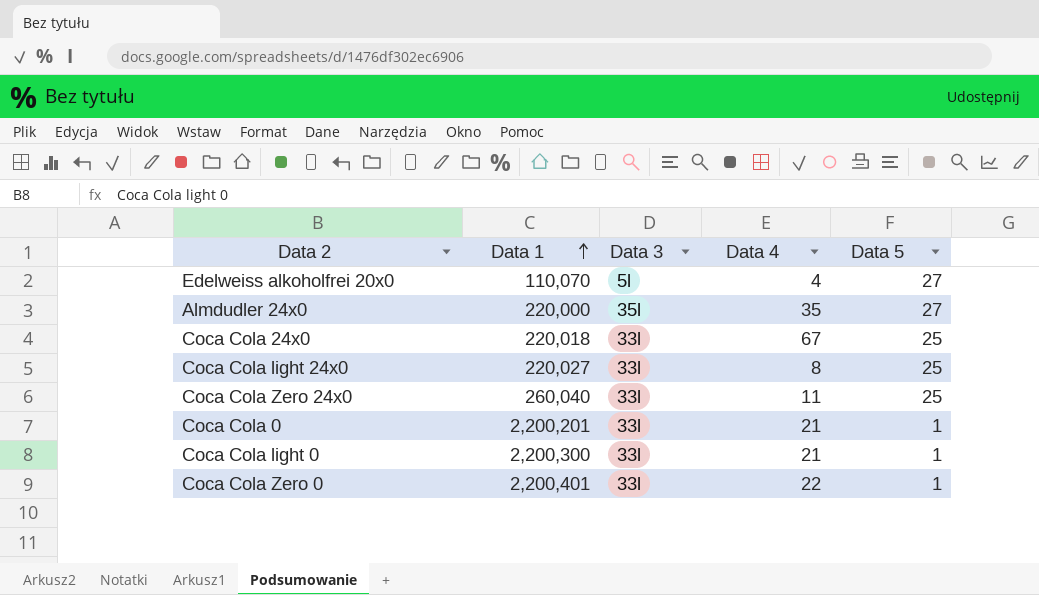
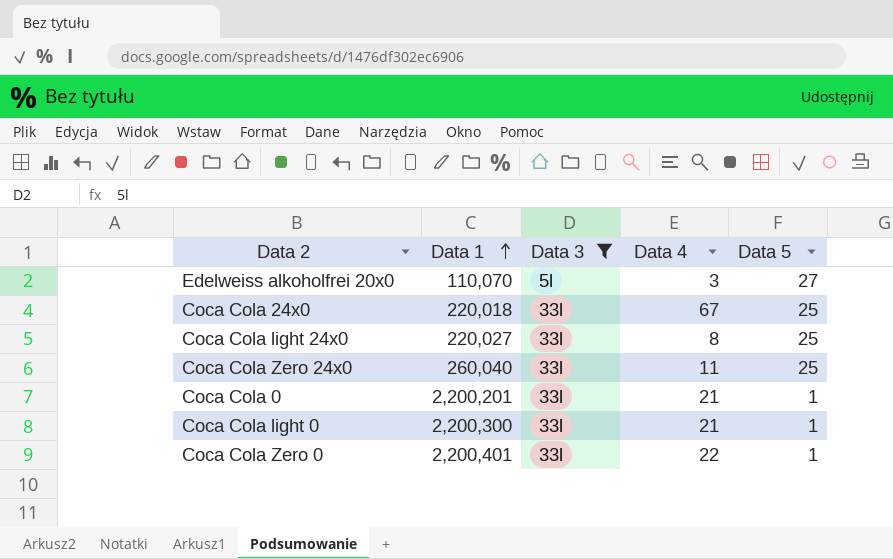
filter: none -> Data 3 != 35l
Edelweiss alkoholfrei 20x0 | Data 4: 4 -> 3

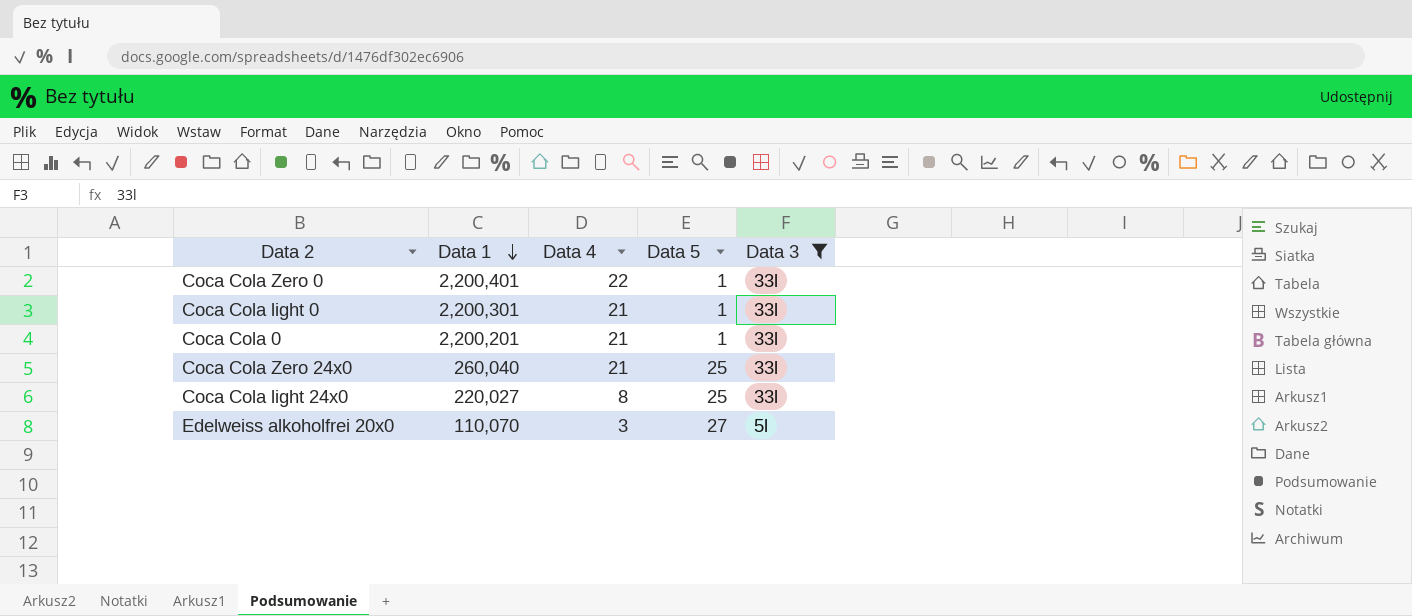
row order: Data 1 ascending -> Data 1 descending
column Data 3 | position: 3 -> 5
row Coca Cola 24x0: 220,018 | 33l | 67 | 25 -> none
Coca Cola light 0 | Data 1: 2,200,300 -> 2,200,301
Coca Cola Zero 24x0 | Data 4: 11 -> 21

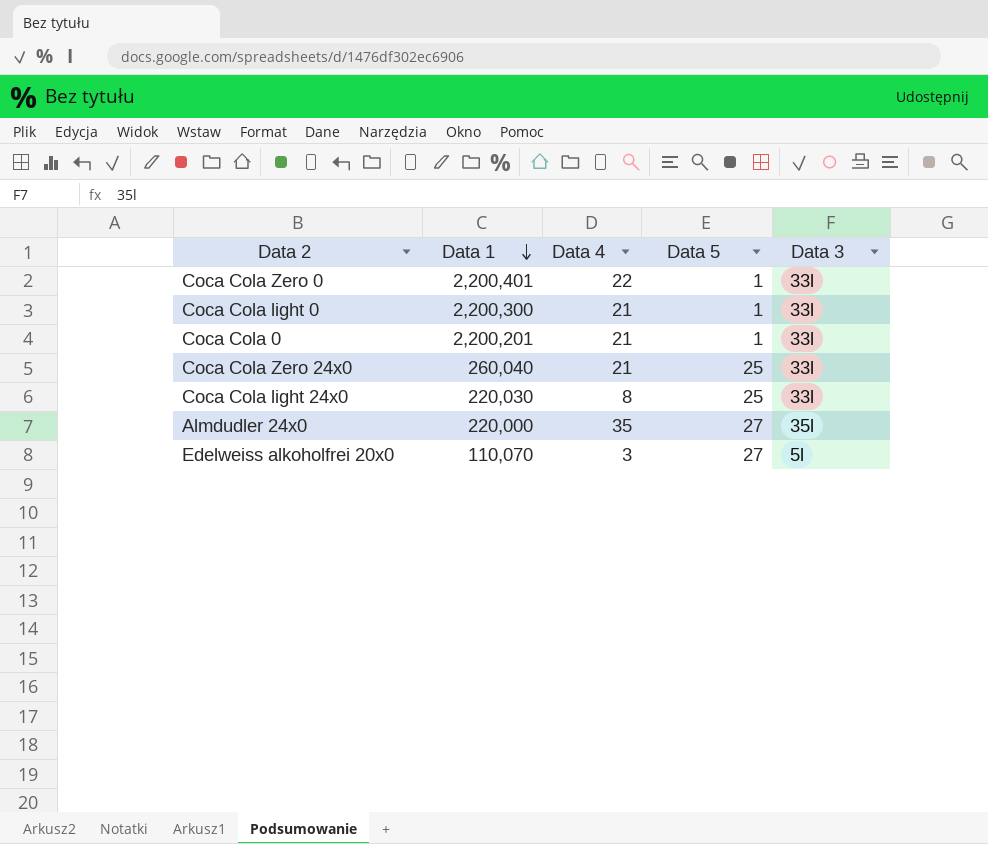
filter: Data 3 != 35l -> none
Coca Cola light 0 | Data 1: 2,200,301 -> 2,200,300
Coca Cola light 24x0 | Data 1: 220,027 -> 220,030

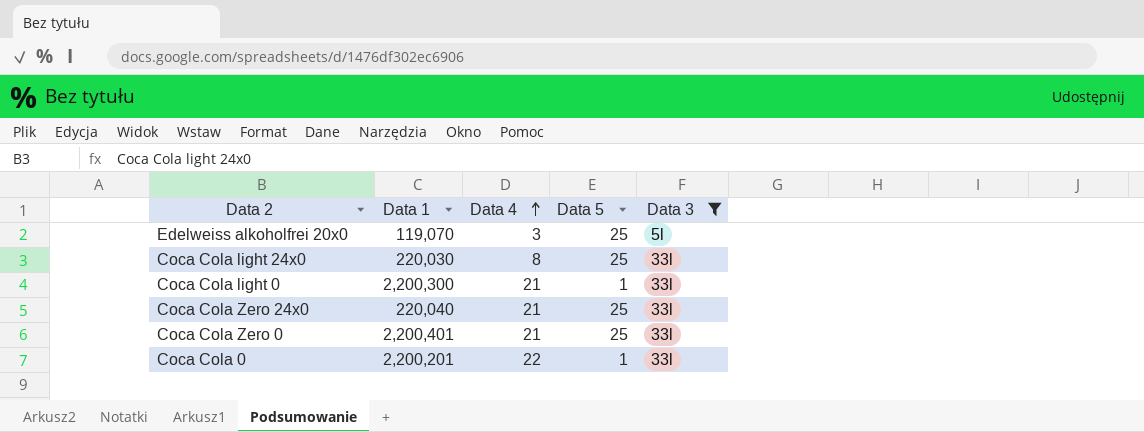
filter: none -> Data 3 != 35l
row order: Data 1 descending -> Data 4 ascending
Edelweiss alkoholfrei 20x0 | Data 1: 110,070 -> 119,070
Edelweiss alkoholfrei 20x0 | Data 5: 27 -> 25
Coca Cola Zero 24x0 | Data 1: 260,040 -> 220,040
Coca Cola Zero 0 | Data 4: 22 -> 21
Coca Cola Zero 0 | Data 5: 1 -> 25
Coca Cola 0 | Data 4: 21 -> 22

